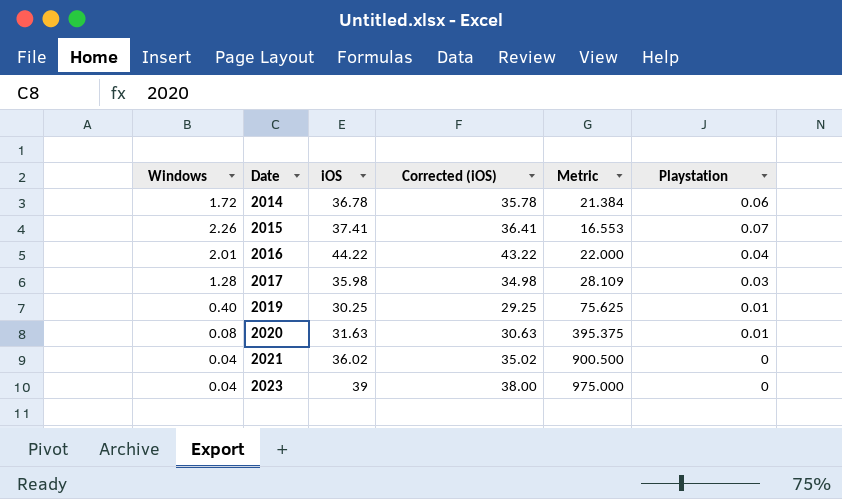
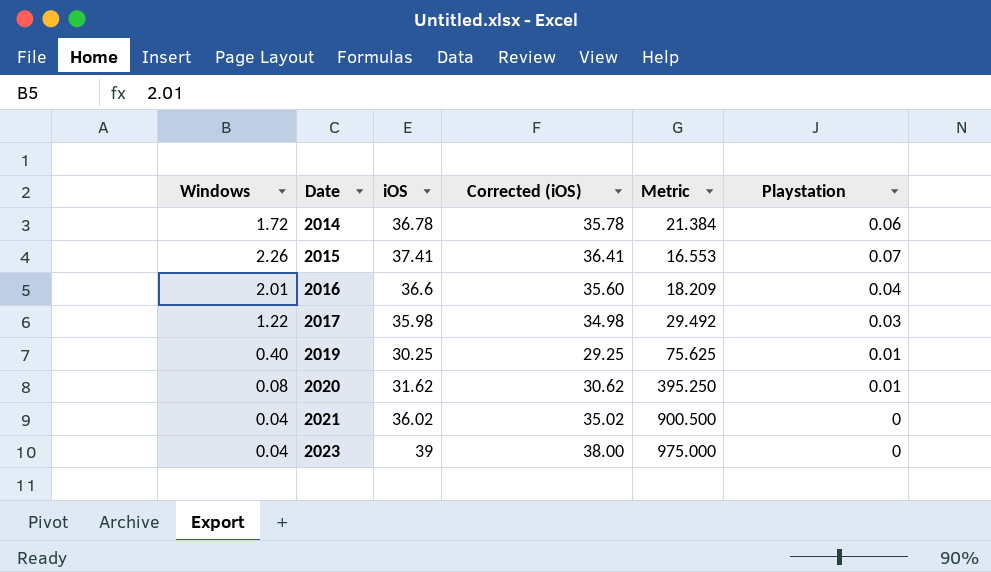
2016 | iOS: 44.22 -> 36.6
2016 | Corrected (iOS): 43.22 -> 35.60
2016 | Metric: 22.000 -> 18.209
2017 | Windows: 1.28 -> 1.22
2017 | Metric: 28.109 -> 29.492
2020 | iOS: 31.63 -> 31.62
2020 | Corrected (iOS): 30.63 -> 30.62
2020 | Metric: 395.375 -> 395.250

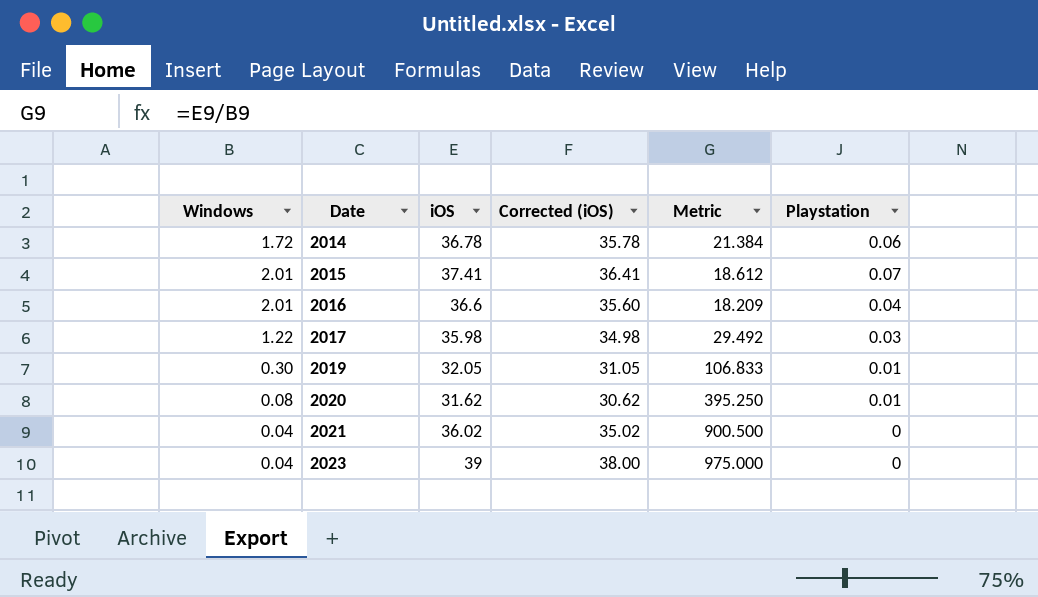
2015 | Windows: 2.26 -> 2.01
2015 | Metric: 16.553 -> 18.612
2019 | Windows: 0.40 -> 0.30
2019 | iOS: 30.25 -> 32.05
2019 | Corrected (iOS): 29.25 -> 31.05
2019 | Metric: 75.625 -> 106.833

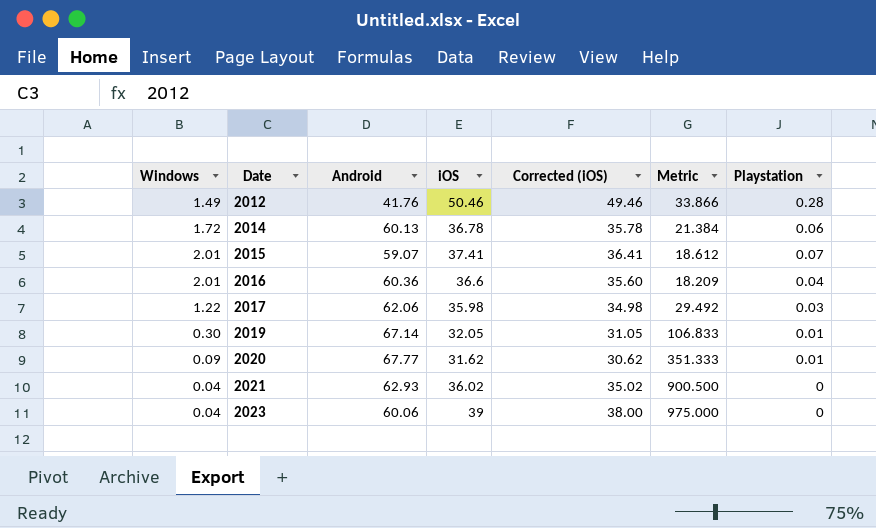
column Android | position: none -> 3
row 2012: none -> 1.49 | 41.76 | 50.46 | 49.46 | 33.866 | 0.28
2020 | Windows: 0.08 -> 0.09
2020 | Metric: 395.250 -> 351.333

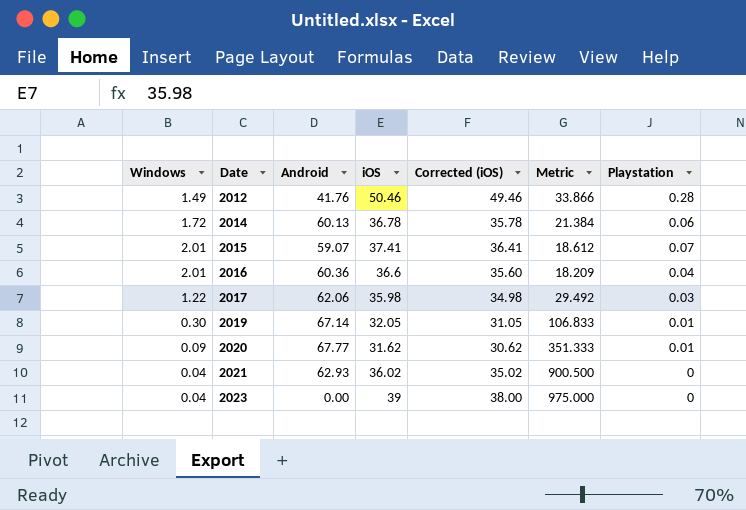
2023 | Android: 60.06 -> 0.00

